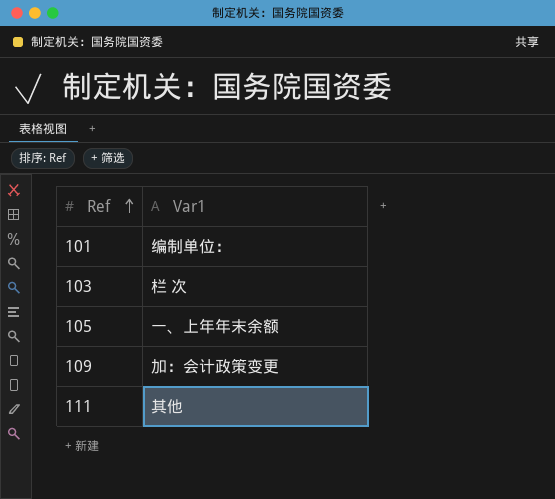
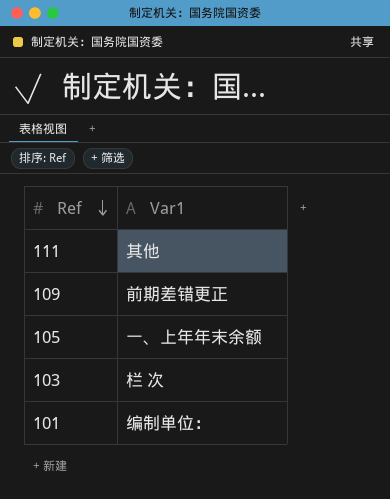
row order: Ref ascending -> Ref descending
109 | Var1: 加：会计政策变更 -> 前期差错更正

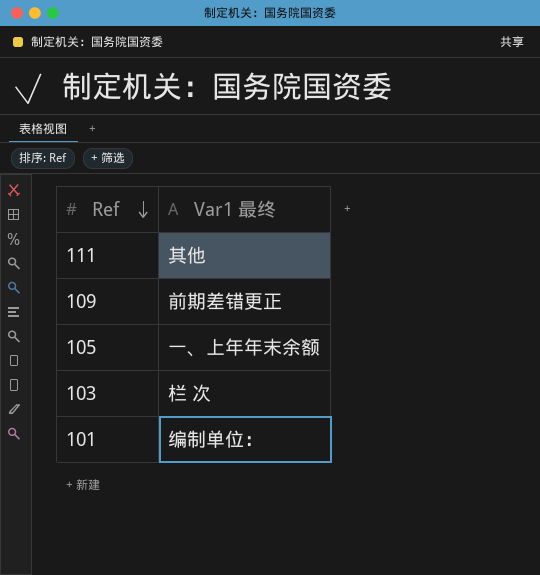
column name: Var1 -> Var1 最终

